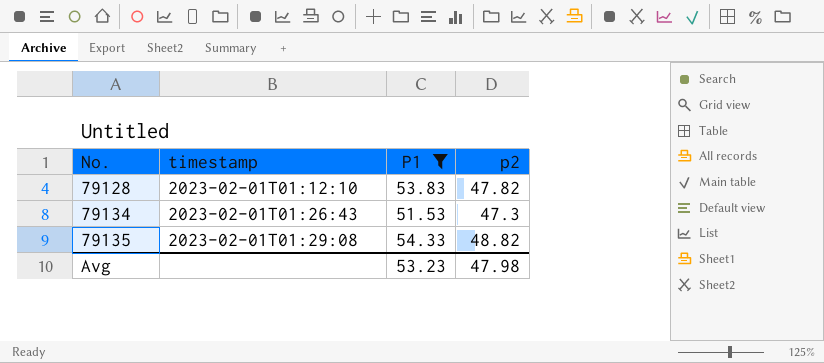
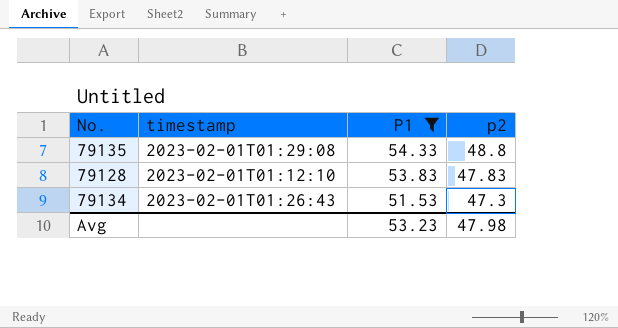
row order: No. ascending -> P1 descending
79135 | p2: 48.82 -> 48.8
79128 | p2: 47.82 -> 47.83

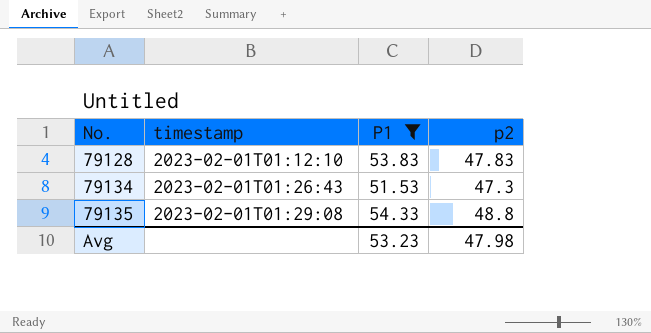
row order: P1 descending -> No. ascending

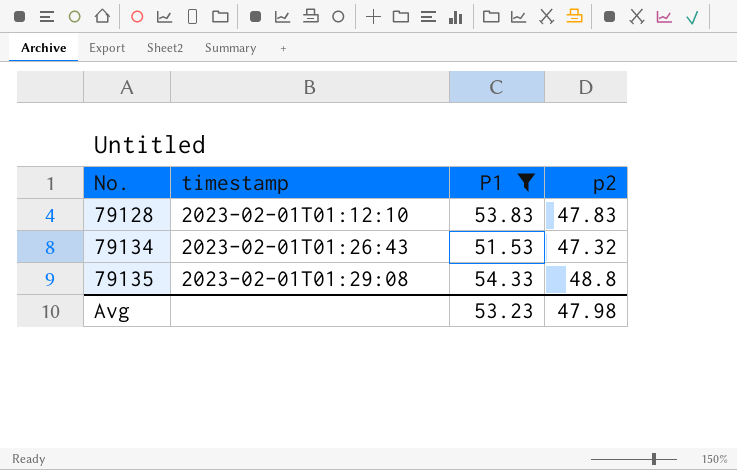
79134 | p2: 47.3 -> 47.32

